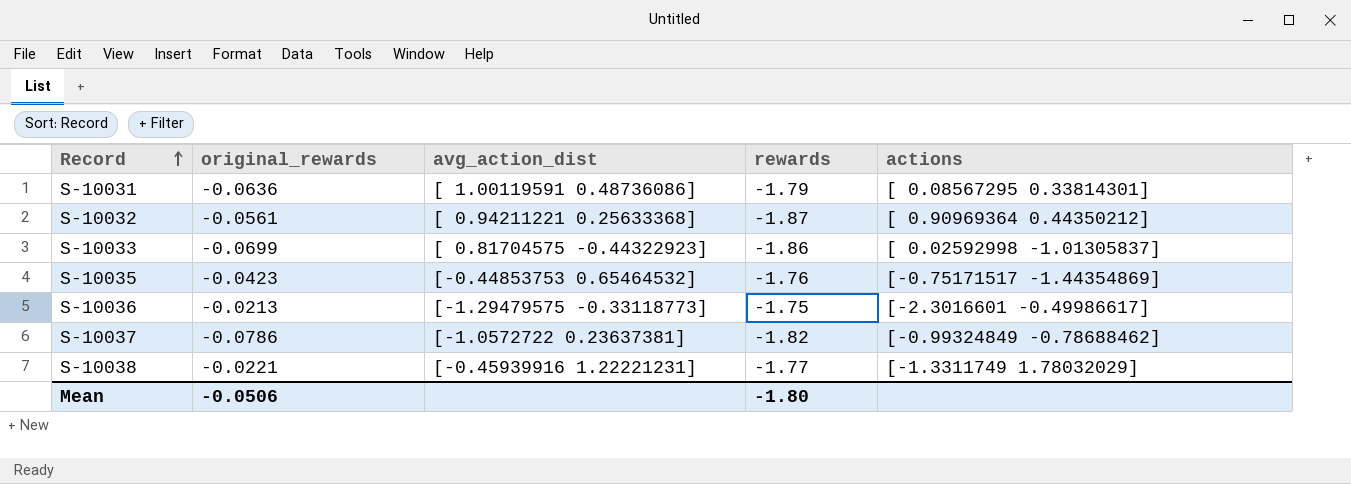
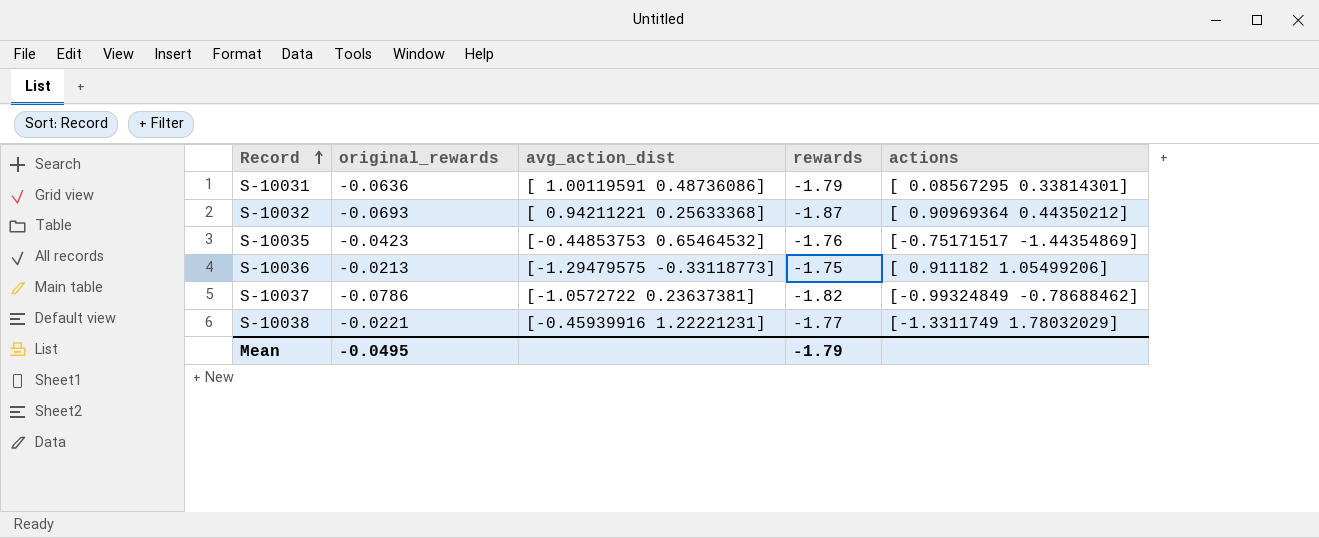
row S-10033: -0.0699 | [ 0.81704575 -0.44322923] | -1.86 | [ 0.02592998 -1.01305837] -> none
S-10032 | original_rewards: -0.0561 -> -0.0693
S-10036 | actions: [-2.3016601 -0.49986617] -> [ 0.911182 1.05499206]
Mean | original_rewards: -0.0506 -> -0.0495
Mean | rewards: -1.80 -> -1.79

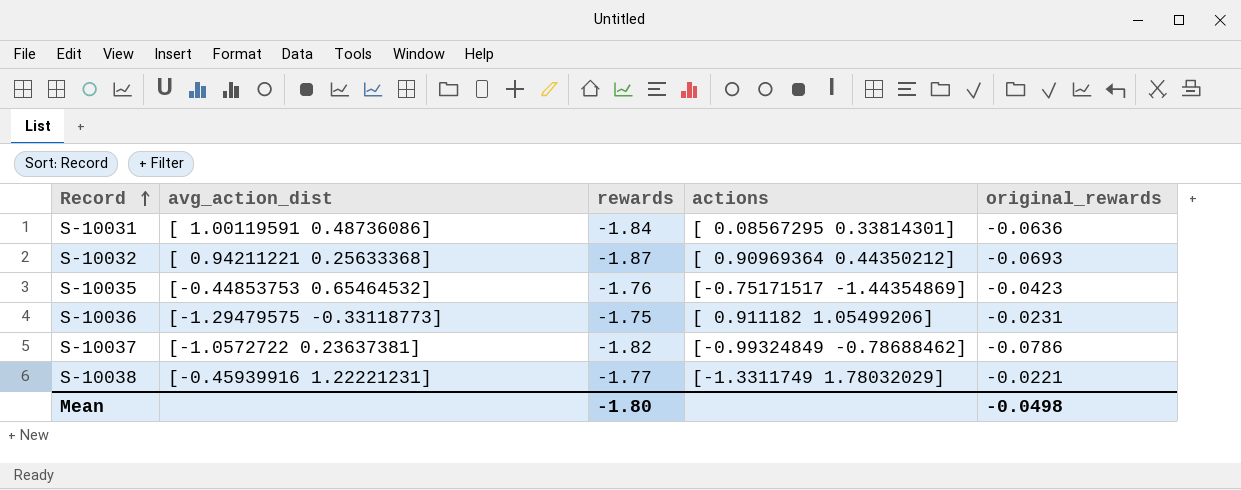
column original_rewards | position: 2 -> 5
S-10031 | rewards: -1.79 -> -1.84
S-10036 | original_rewards: -0.0213 -> -0.0231
Mean | rewards: -1.79 -> -1.80
Mean | original_rewards: -0.0495 -> -0.0498

